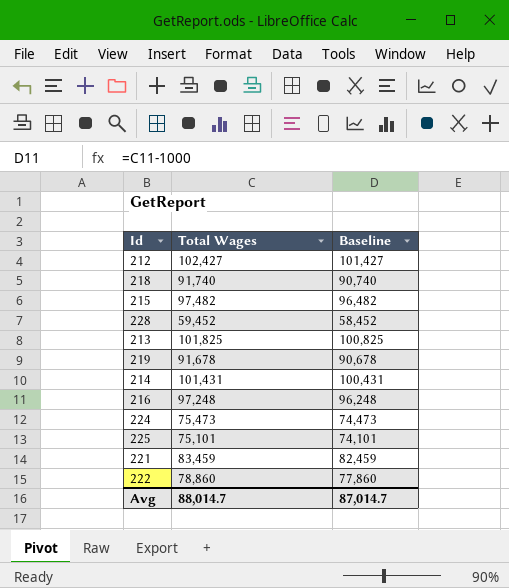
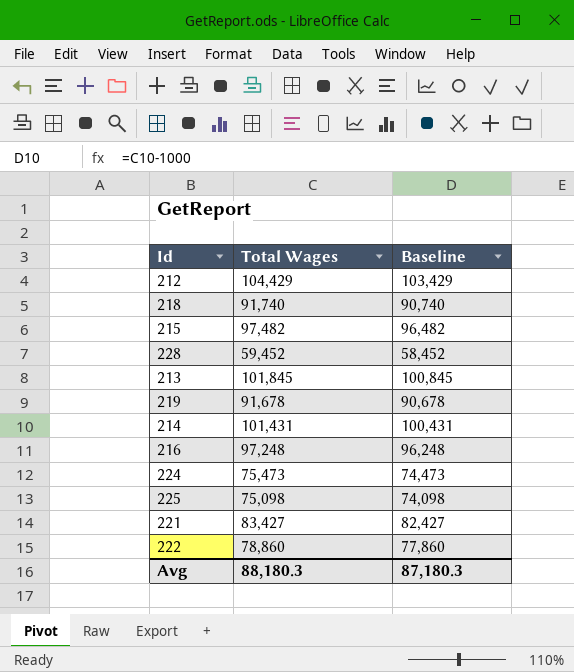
212 | Total Wages: 102,427 -> 104,429
212 | Baseline: 101,427 -> 103,429
213 | Total Wages: 101,825 -> 101,845
213 | Baseline: 100,825 -> 100,845
225 | Total Wages: 75,101 -> 75,098
225 | Baseline: 74,101 -> 74,098
221 | Total Wages: 83,459 -> 83,427
221 | Baseline: 82,459 -> 82,427
Avg | Total Wages: 88,014.7 -> 88,180.3
Avg | Baseline: 87,014.7 -> 87,180.3

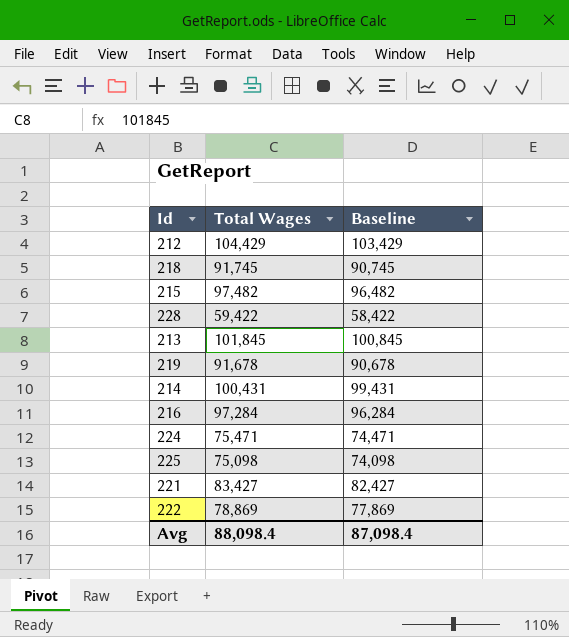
218 | Total Wages: 91,740 -> 91,745
218 | Baseline: 90,740 -> 90,745
228 | Total Wages: 59,452 -> 59,422
228 | Baseline: 58,452 -> 58,422
214 | Total Wages: 101,431 -> 100,431
214 | Baseline: 100,431 -> 99,431
216 | Total Wages: 97,248 -> 97,284
216 | Baseline: 96,248 -> 96,284
224 | Total Wages: 75,473 -> 75,471
224 | Baseline: 74,473 -> 74,471
222 | Total Wages: 78,860 -> 78,869
222 | Baseline: 77,860 -> 77,869
Avg | Total Wages: 88,180.3 -> 88,098.4
Avg | Baseline: 87,180.3 -> 87,098.4

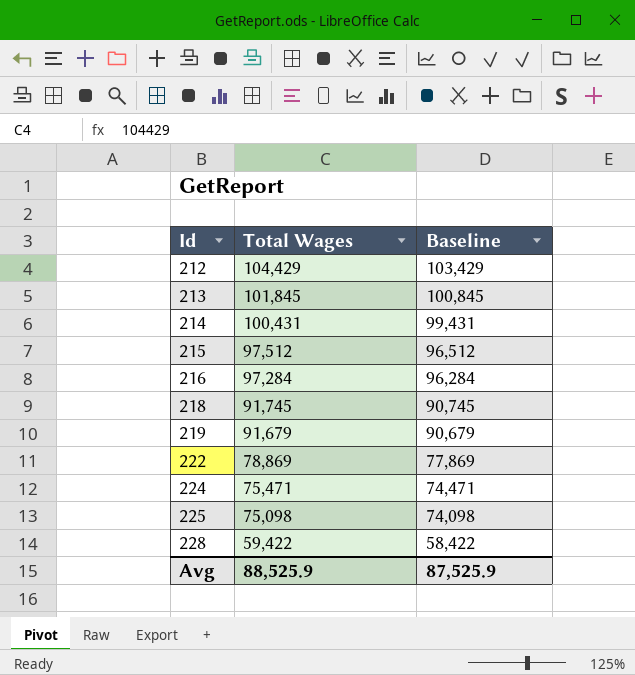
row order: none -> Id ascending
row 221: 83,427 | 82,427 -> none
215 | Total Wages: 97,482 -> 97,512
215 | Baseline: 96,482 -> 96,512
219 | Total Wages: 91,678 -> 91,679
219 | Baseline: 90,678 -> 90,679
Avg | Total Wages: 88,098.4 -> 88,525.9
Avg | Baseline: 87,098.4 -> 87,525.9

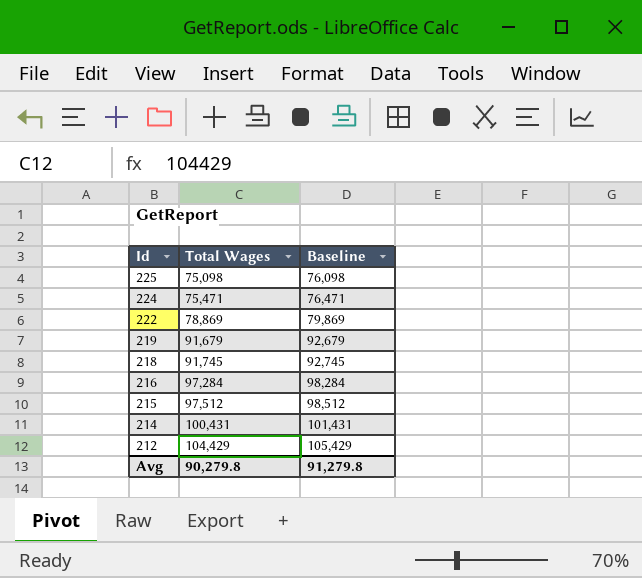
row order: Id ascending -> Id descending
column Baseline | formula: [Total Wages] - 1000 -> [Total Wages] + 1000
row 213: 101,845 | 100,845 -> none
row 228: 59,422 | 58,422 -> none
Avg | Total Wages: 88,525.9 -> 90,279.8
Avg | Baseline: 87,525.9 -> 91,279.8

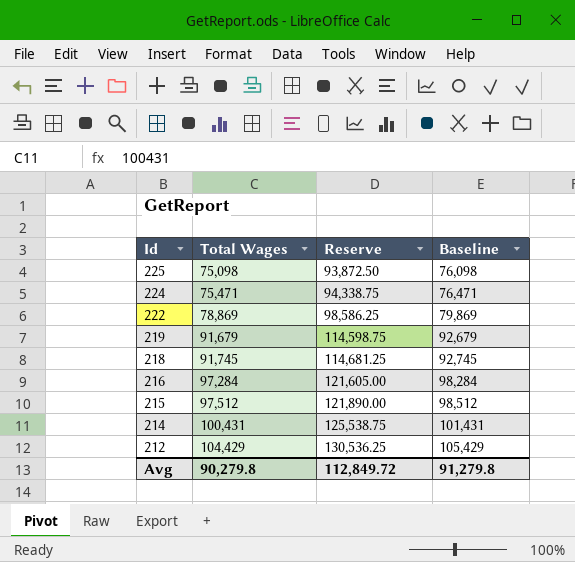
column Reserve | formula: none -> [Total Wages] * 1.25

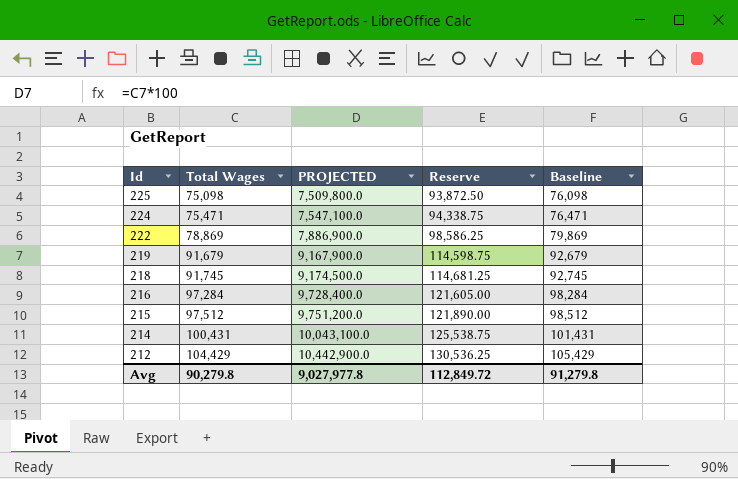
column PROJECTED | formula: none -> [Total Wages] * 100

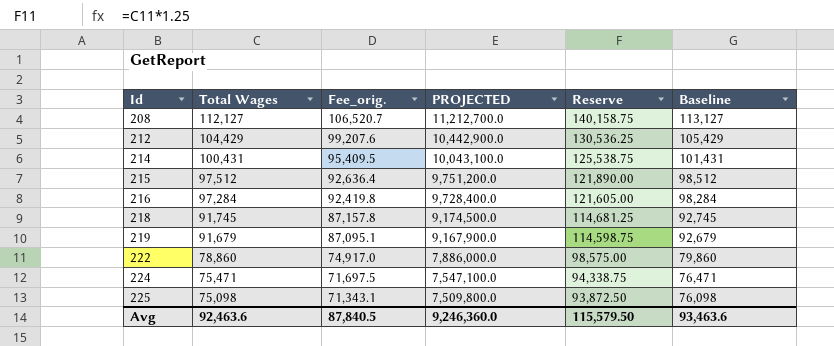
row order: Id descending -> Id ascending
column Fee_orig. | formula: none -> [Total Wages] * 0.95
row 208: none -> 112,127 | 106,520.7 | 11,212,700.0 | 140,158.75 | 113,127
222 | Total Wages: 78,869 -> 78,860
222 | PROJECTED: 7,886,900.0 -> 7,886,000.0
222 | Reserve: 98,586.25 -> 98,575.00
222 | Baseline: 79,869 -> 79,860
Avg | Total Wages: 90,279.8 -> 92,463.6
Avg | PROJECTED: 9,027,977.8 -> 9,246,360.0
Avg | Reserve: 112,849.72 -> 115,579.50
Avg | Baseline: 91,279.8 -> 93,463.6

